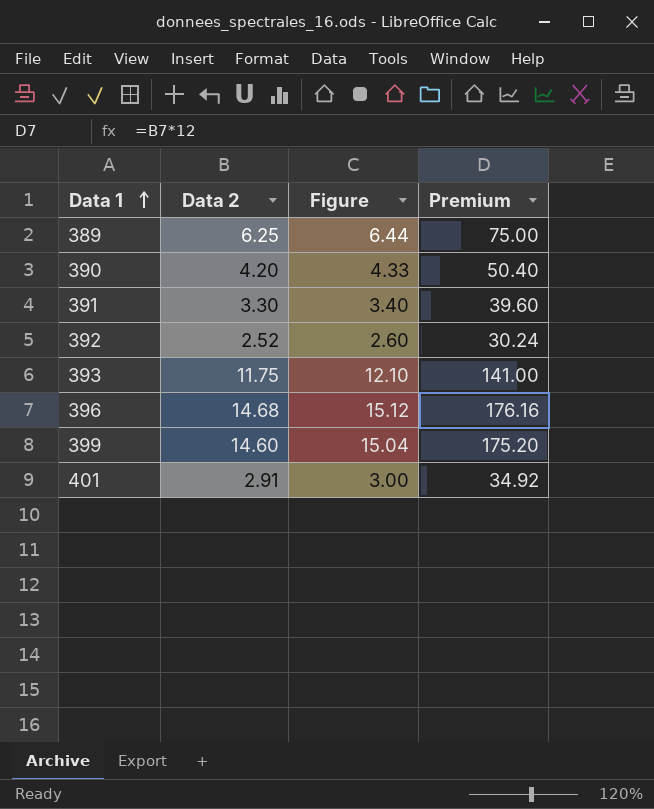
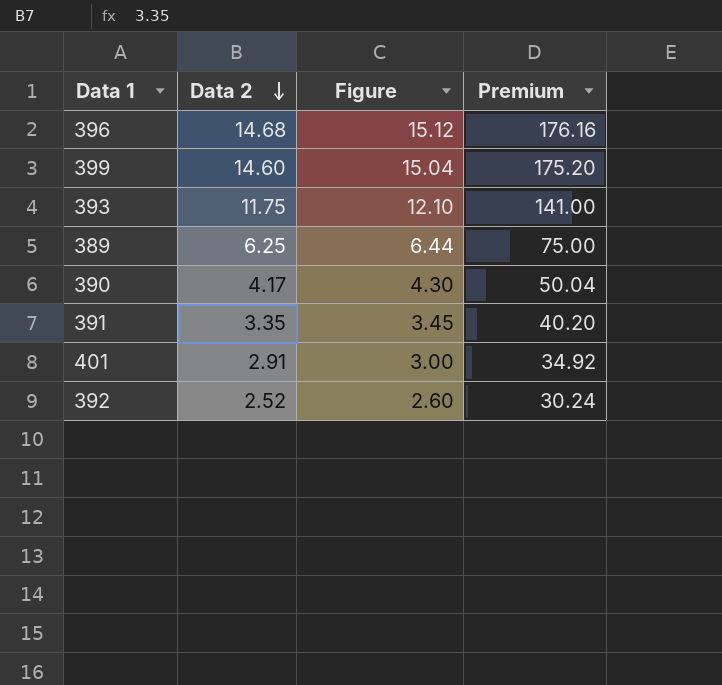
row order: Data 1 ascending -> Data 2 descending
390 | Data 2: 4.20 -> 4.17
390 | Figure: 4.33 -> 4.30
390 | Premium: 50.40 -> 50.04
391 | Data 2: 3.30 -> 3.35
391 | Figure: 3.40 -> 3.45
391 | Premium: 39.60 -> 40.20

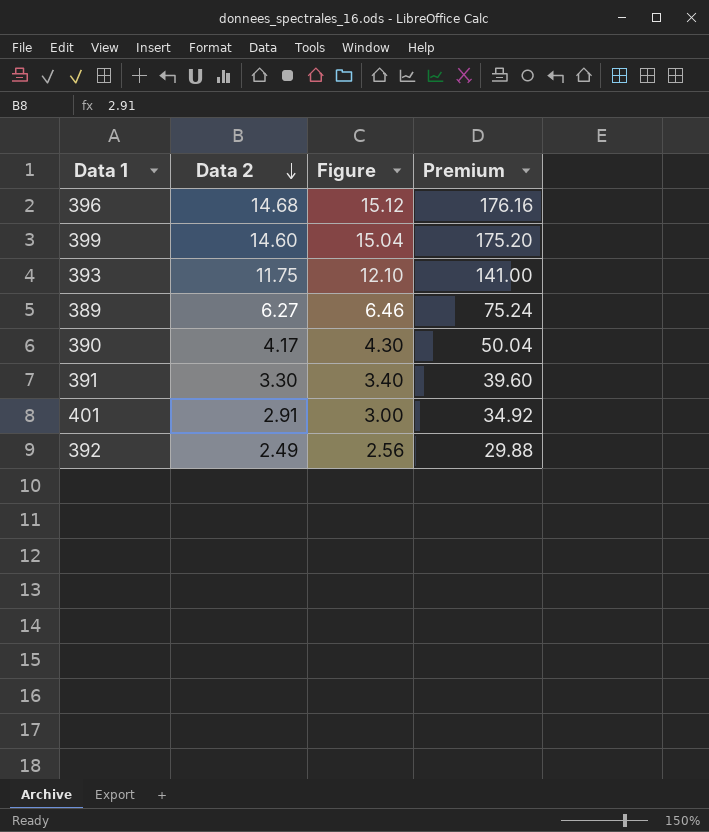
389 | Data 2: 6.25 -> 6.27
389 | Figure: 6.44 -> 6.46
389 | Premium: 75.00 -> 75.24
391 | Data 2: 3.35 -> 3.30
391 | Figure: 3.45 -> 3.40
391 | Premium: 40.20 -> 39.60
392 | Data 2: 2.52 -> 2.49
392 | Figure: 2.60 -> 2.56
392 | Premium: 30.24 -> 29.88

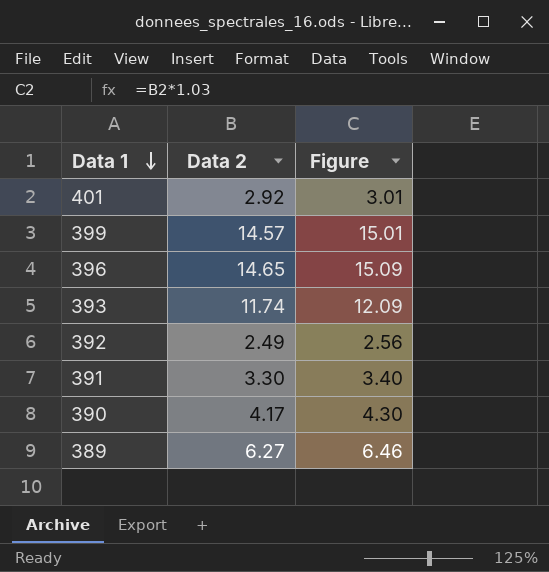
row order: Data 2 descending -> Data 1 descending
column Premium | formula: [Data 2] * 12 -> none
401 | Data 2: 2.91 -> 2.92
401 | Figure: 3.00 -> 3.01
399 | Data 2: 14.60 -> 14.57
399 | Figure: 15.04 -> 15.01
396 | Data 2: 14.68 -> 14.65
396 | Figure: 15.12 -> 15.09
393 | Data 2: 11.75 -> 11.74
393 | Figure: 12.10 -> 12.09

